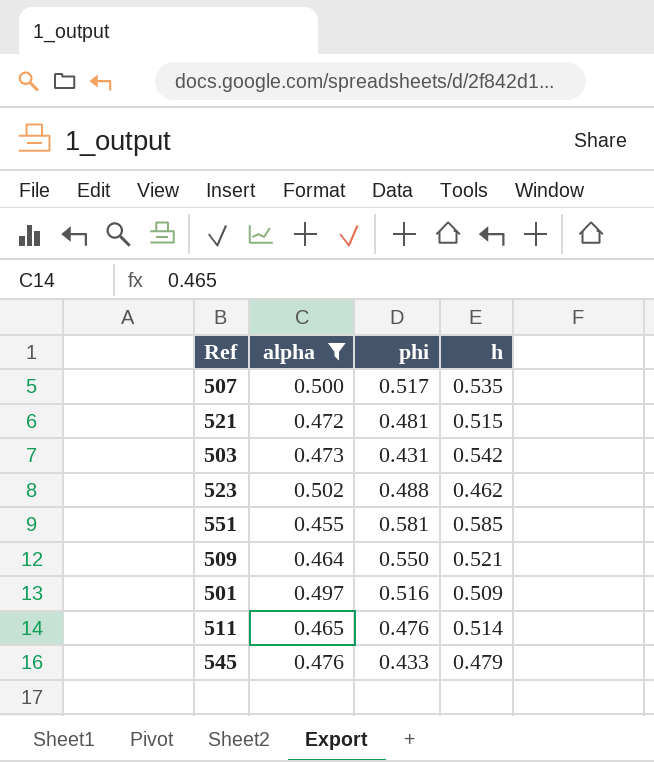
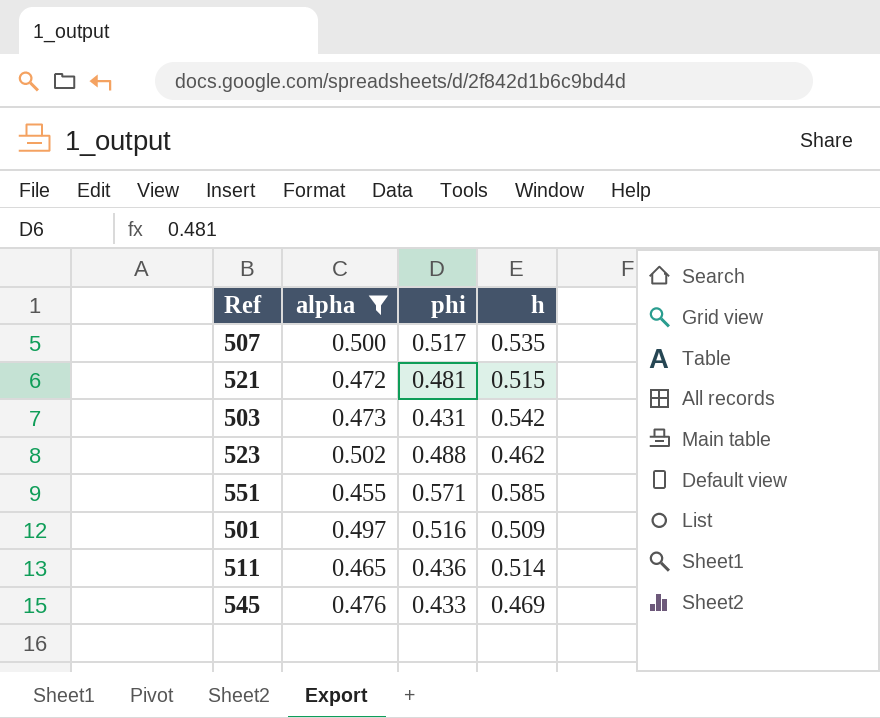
row 509: 0.464 | 0.550 | 0.521 -> none
551 | phi: 0.581 -> 0.571
511 | phi: 0.476 -> 0.436
545 | h: 0.479 -> 0.469

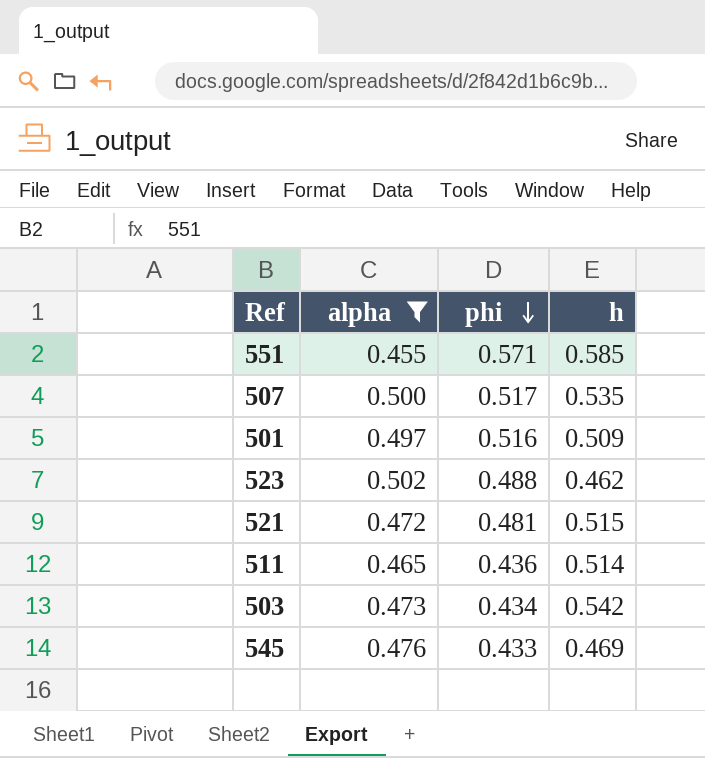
row order: none -> phi descending
503 | phi: 0.431 -> 0.434

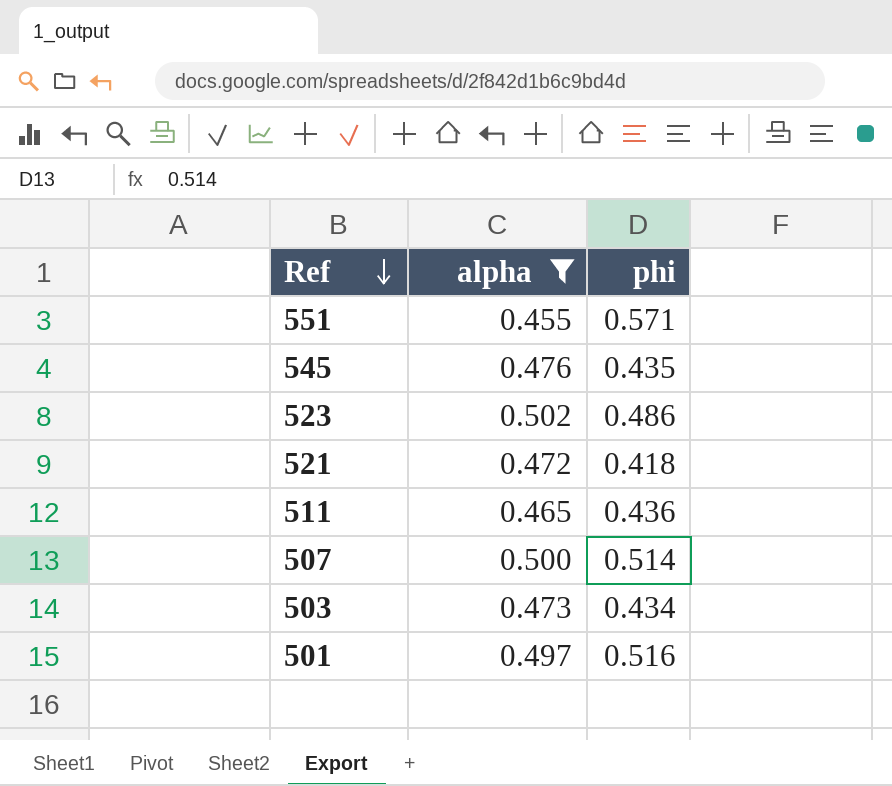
row order: phi descending -> Ref descending
column h | position: 4 -> none
545 | phi: 0.433 -> 0.435
523 | phi: 0.488 -> 0.486
521 | phi: 0.481 -> 0.418
507 | phi: 0.517 -> 0.514

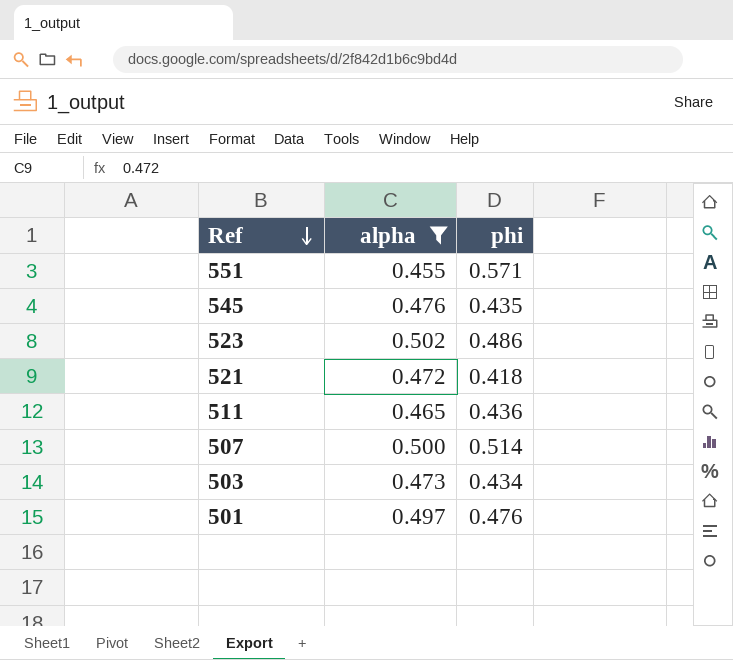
501 | phi: 0.516 -> 0.476

